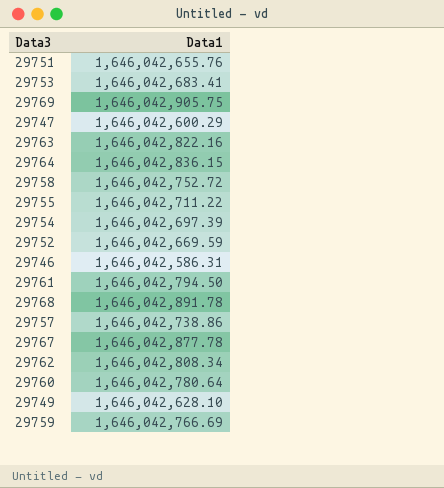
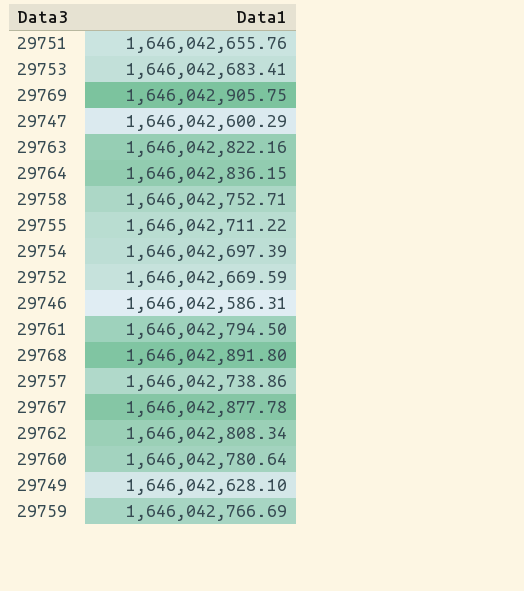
29758 | Data1: 1,646,042,752.72 -> 1,646,042,752.71
29768 | Data1: 1,646,042,891.78 -> 1,646,042,891.80

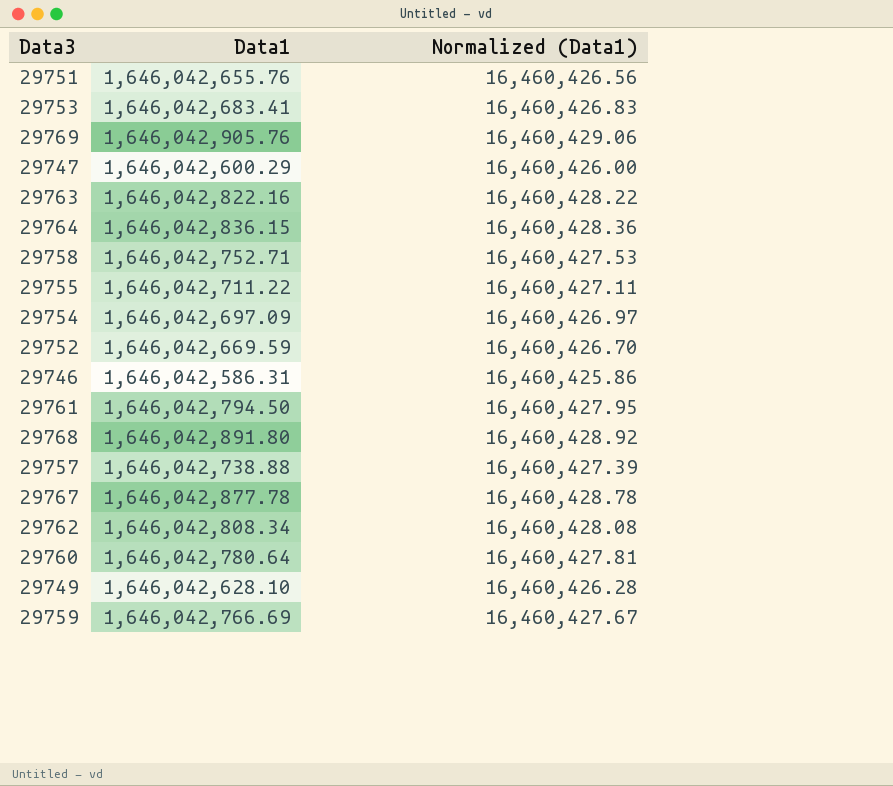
column Normalized (Data1) | formula: none -> [Data1] * 0.01
29769 | Data1: 1,646,042,905.75 -> 1,646,042,905.76
29754 | Data1: 1,646,042,697.39 -> 1,646,042,697.09
29757 | Data1: 1,646,042,738.86 -> 1,646,042,738.88

